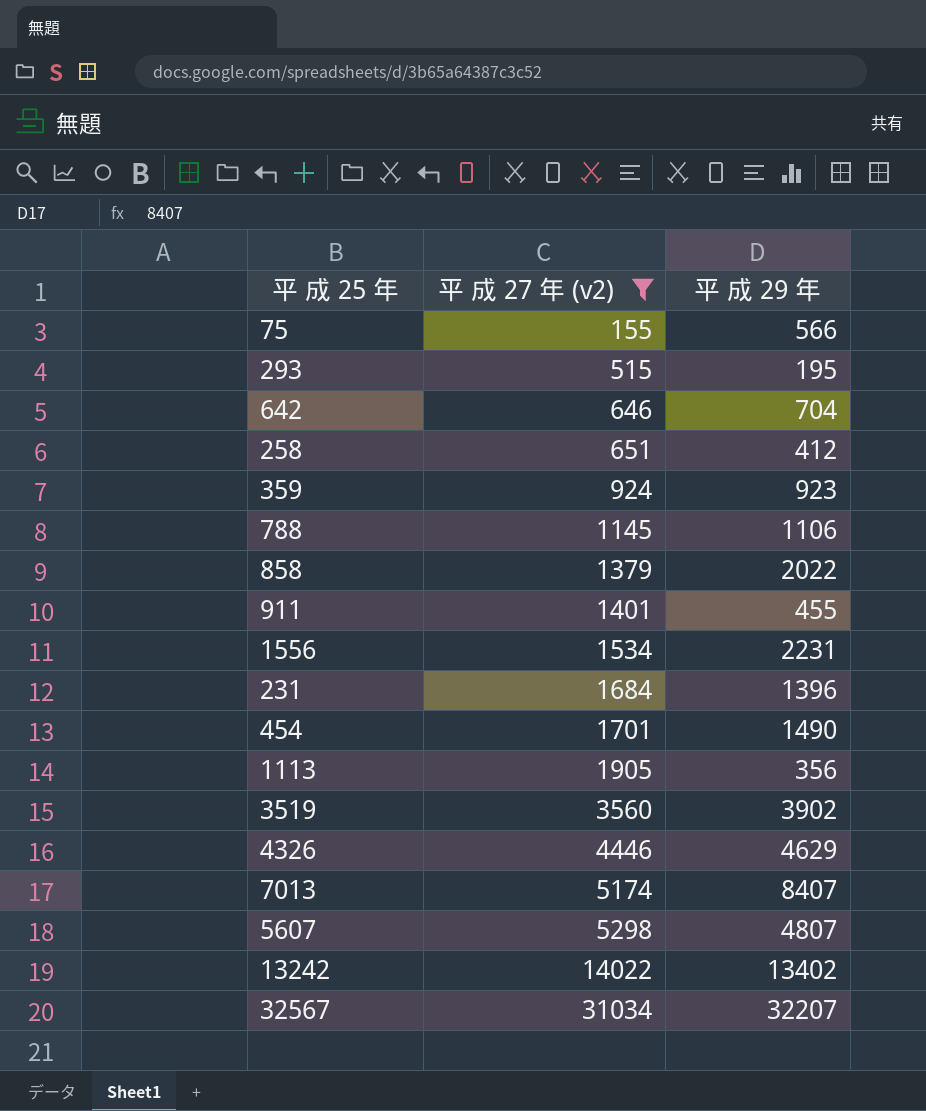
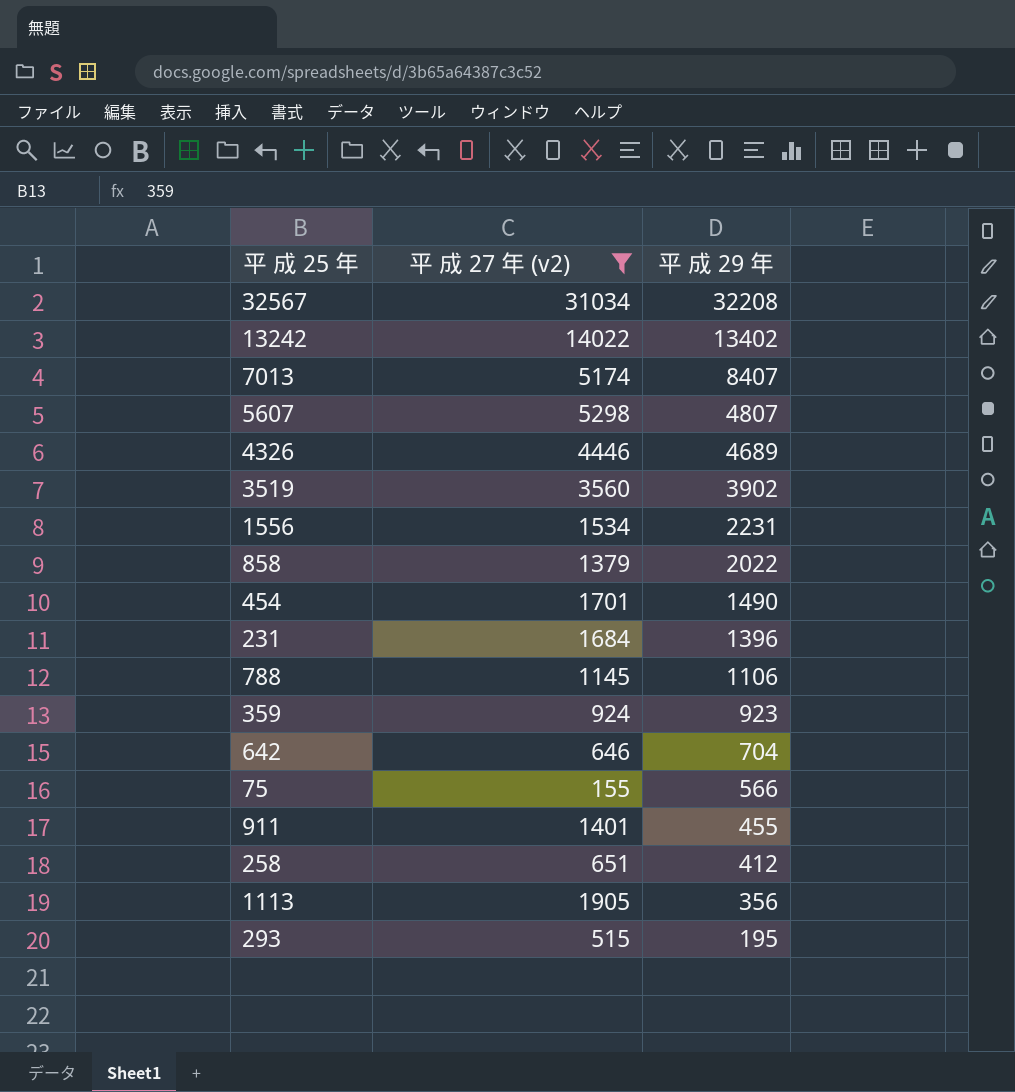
row order: 平 成 27 年 (v2) ascending -> 平 成 29 年 descending
32567 | 平 成 29 年: 32207 -> 32208
4326 | 平 成 29 年: 4629 -> 4689

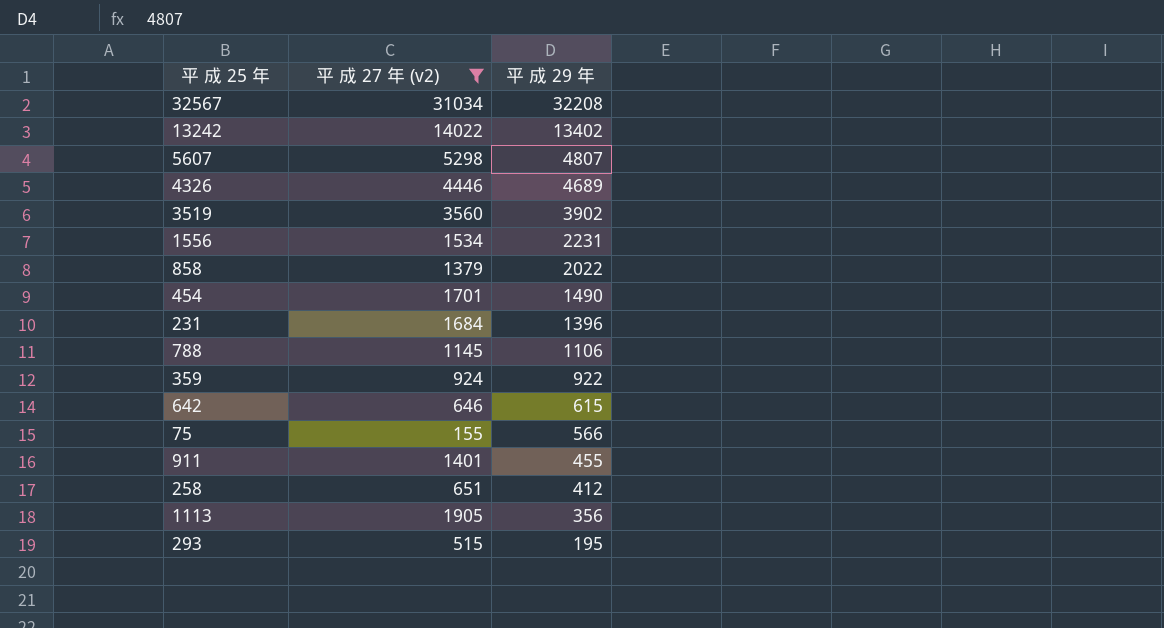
row 7013: 5174 | 8407 -> none
359 | 平 成 29 年: 923 -> 922
642 | 平 成 29 年: 704 -> 615

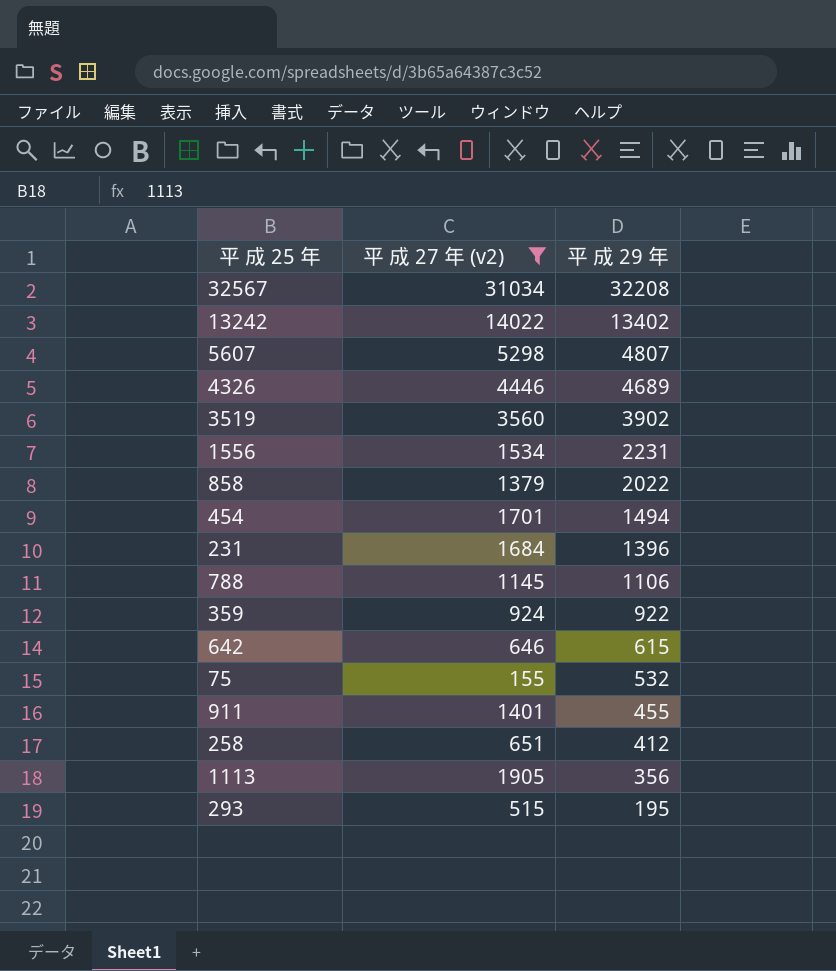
454 | 平 成 29 年: 1490 -> 1494
75 | 平 成 29 年: 566 -> 532

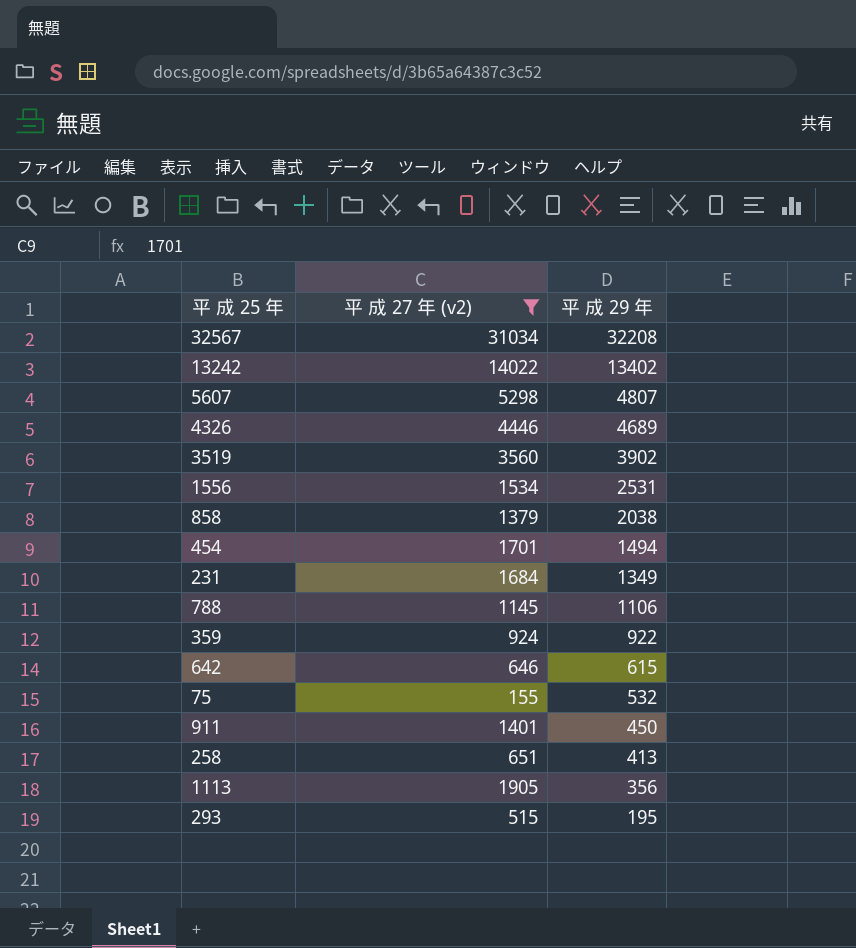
1556 | 平 成 29 年: 2231 -> 2531
858 | 平 成 29 年: 2022 -> 2038
231 | 平 成 29 年: 1396 -> 1349
911 | 平 成 29 年: 455 -> 450
258 | 平 成 29 年: 412 -> 413

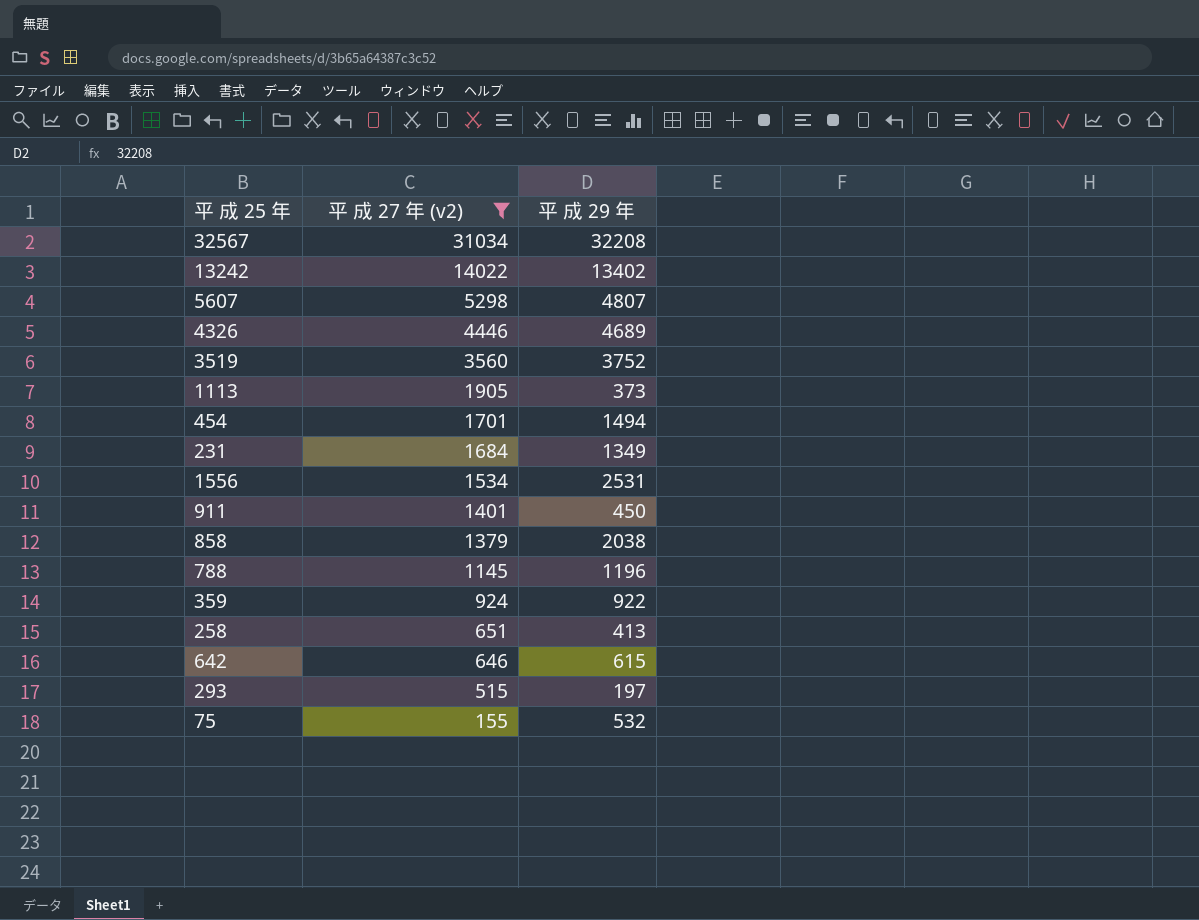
row order: 平 成 29 年 descending -> 平 成 27 年 (v2) descending
3519 | 平 成 29 年: 3902 -> 3752
1113 | 平 成 29 年: 356 -> 373
788 | 平 成 29 年: 1106 -> 1196
293 | 平 成 29 年: 195 -> 197

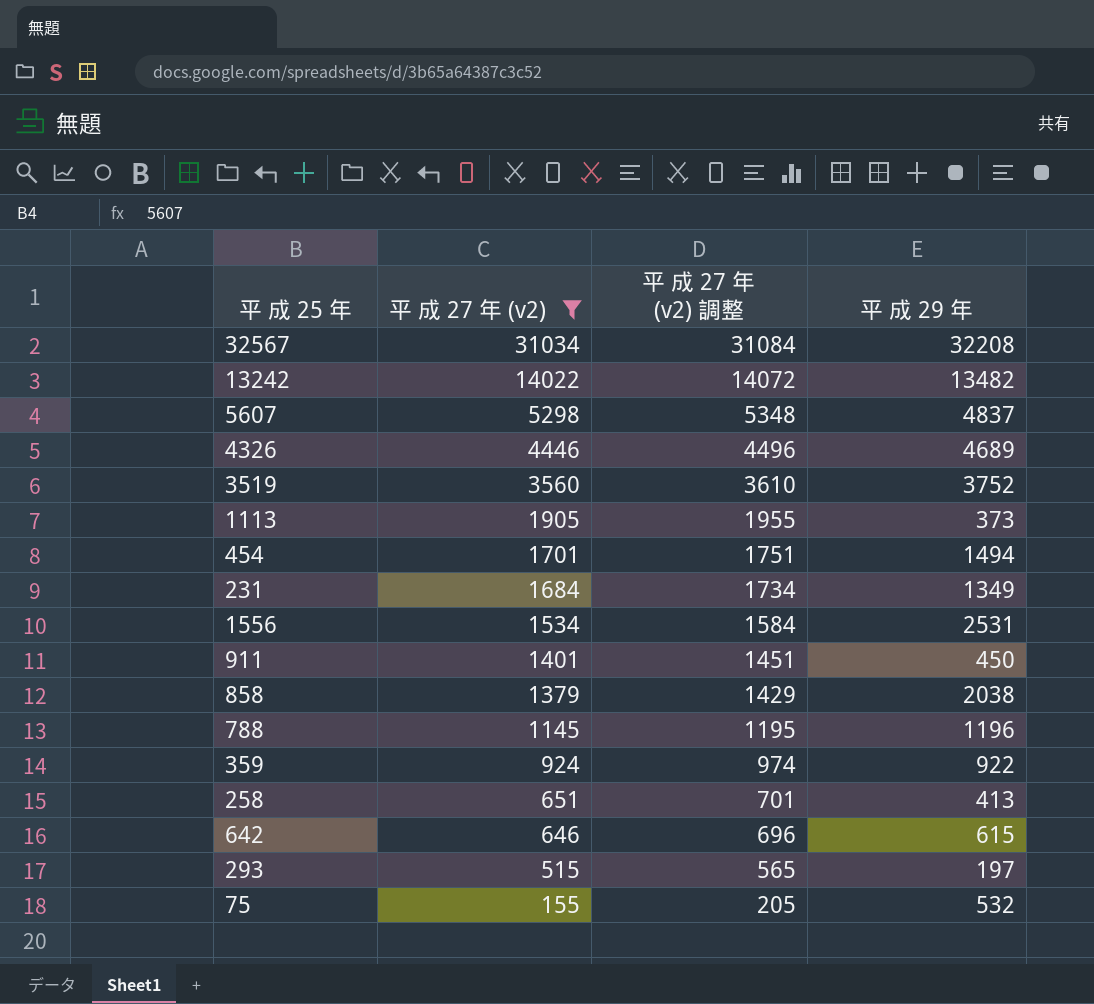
column 平 成 27 年 (v2) 調整 | formula: none -> [平 成 27 年 (v2)] + 50
13242 | 平 成 29 年: 13402 -> 13482
5607 | 平 成 29 年: 4807 -> 4837

